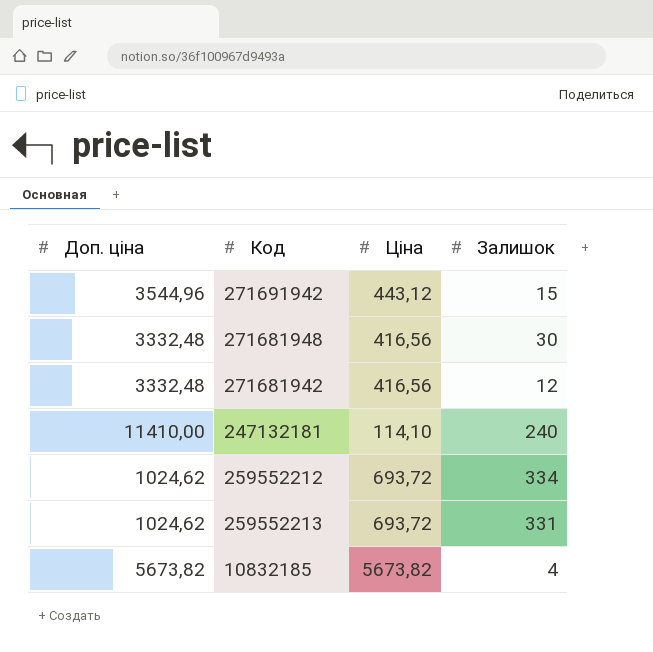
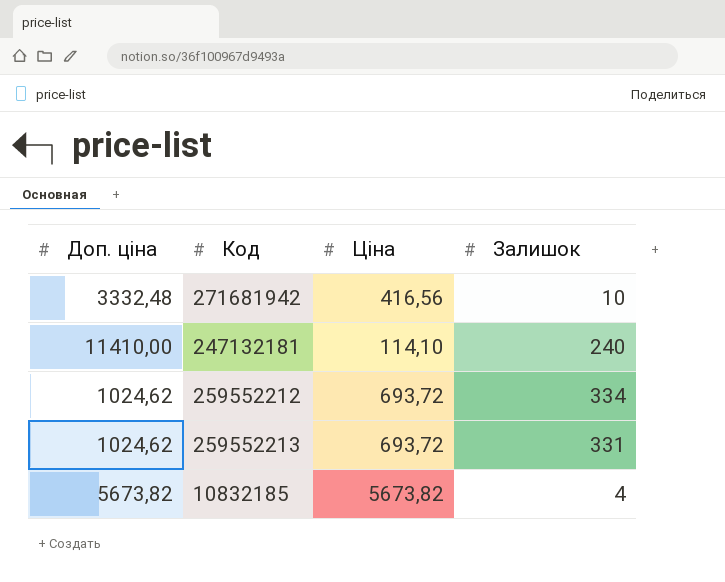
row 271691942: 3544,96 | 443,12 | 15 -> none
row 271681948: 3332,48 | 416,56 | 30 -> none
271681942 | Залишок: 12 -> 10

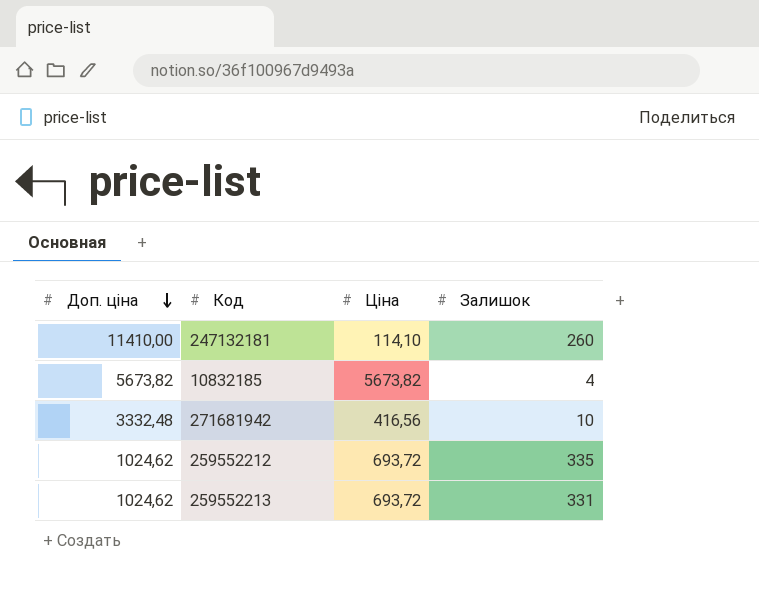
row order: none -> Доп. ціна descending
247132181 | Залишок: 240 -> 260
259552212 | Залишок: 334 -> 335

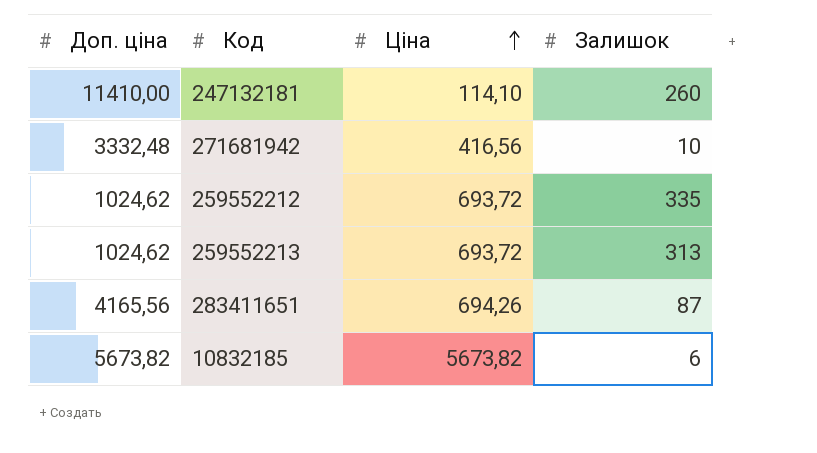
row order: Доп. ціна descending -> Ціна ascending
259552213 | Залишок: 331 -> 313
row 283411651: none -> 4165,56 | 694,26 | 87
10832185 | Залишок: 4 -> 6

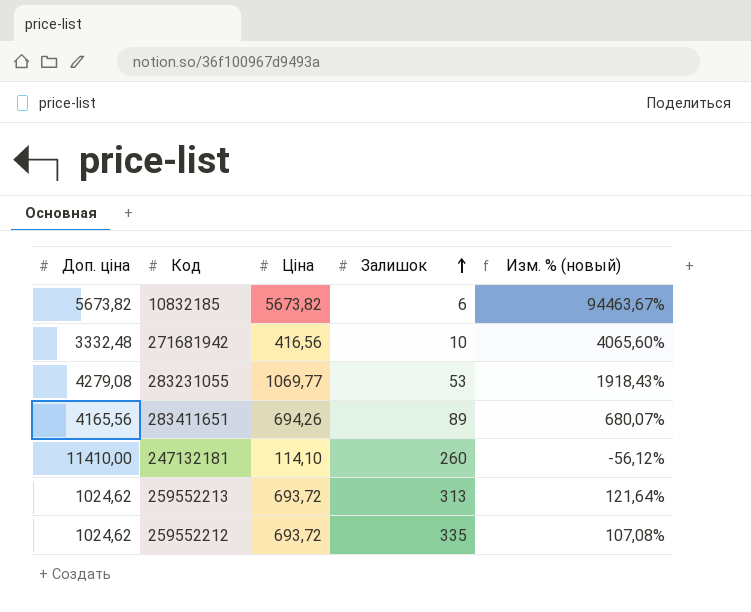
row order: Ціна ascending -> Залишок ascending
column Изм. % (новый) | formula: none -> ([Ціна] - [Залишок]) / [Залишок]
row 283231055: none -> 4279,08 | 1069,77 | 53 | 1918,43%
283411651 | Залишок: 87 -> 89

